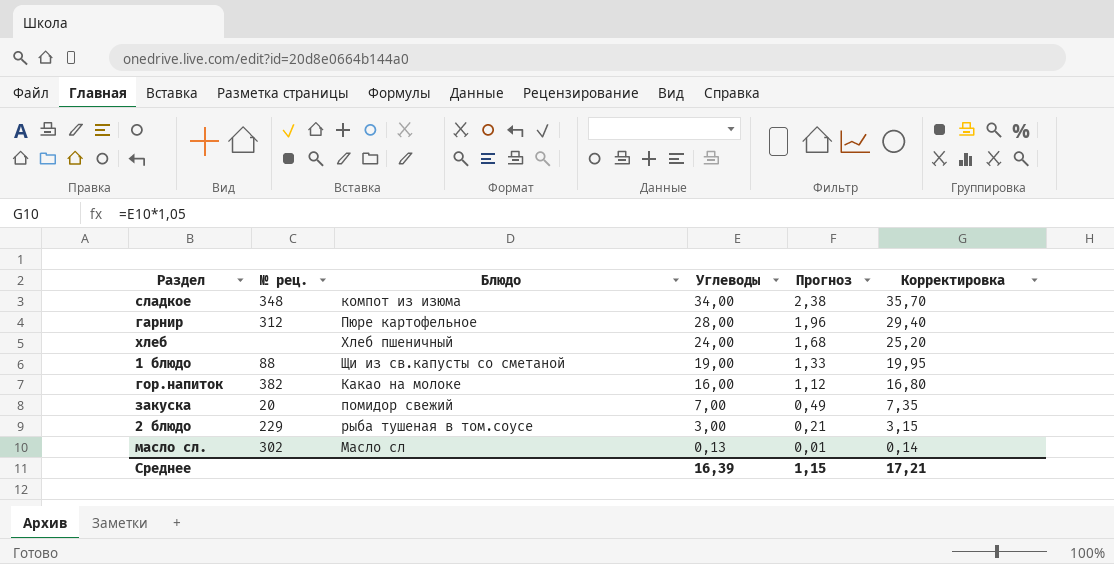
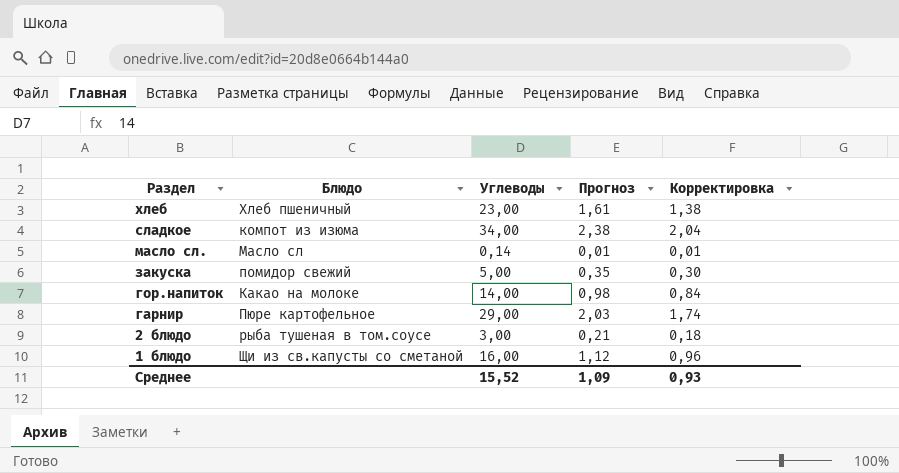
row order: Углеводы descending -> Раздел descending
column № рец. | position: 2 -> none
column Корректировка | formula: [Углеводы] * 1,05 -> [Углеводы] * 0,06
хлеб | Углеводы: 24,00 -> 23,00
хлеб | Прогноз: 1,68 -> 1,61
масло сл. | Углеводы: 0,13 -> 0,14
закуска | Углеводы: 7,00 -> 5,00
закуска | Прогноз: 0,49 -> 0,35
гор.напиток | Углеводы: 16,00 -> 14,00
гор.напиток | Прогноз: 1,12 -> 0,98
гарнир | Углеводы: 28,00 -> 29,00
гарнир | Прогноз: 1,96 -> 2,03
1 блюдо | Углеводы: 19,00 -> 16,00
1 блюдо | Прогноз: 1,33 -> 1,12
Среднее | Углеводы: 16,39 -> 15,52
Среднее | Прогноз: 1,15 -> 1,09
Среднее | Корректировка: 17,21 -> 0,93

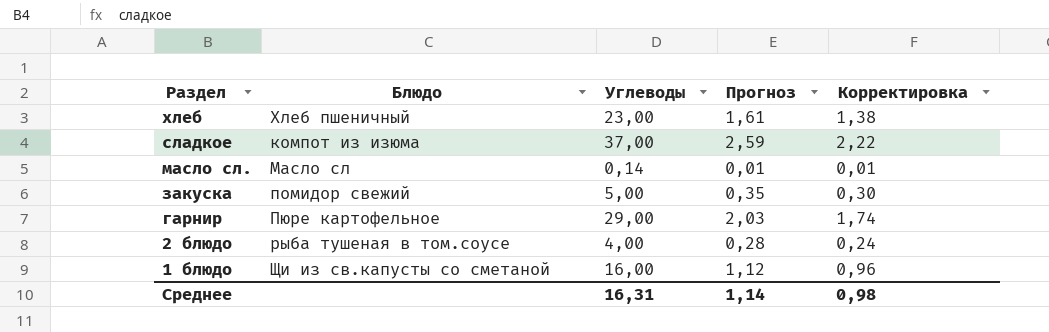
row гор.напиток: Какао на молоке | 14,00 | 0,98 | 0,84 -> none
сладкое | Углеводы: 34,00 -> 37,00
сладкое | Прогноз: 2,38 -> 2,59
сладкое | Корректировка: 2,04 -> 2,22
2 блюдо | Углеводы: 3,00 -> 4,00
2 блюдо | Прогноз: 0,21 -> 0,28
2 блюдо | Корректировка: 0,18 -> 0,24
Среднее | Углеводы: 15,52 -> 16,31
Среднее | Прогноз: 1,09 -> 1,14
Среднее | Корректировка: 0,93 -> 0,98

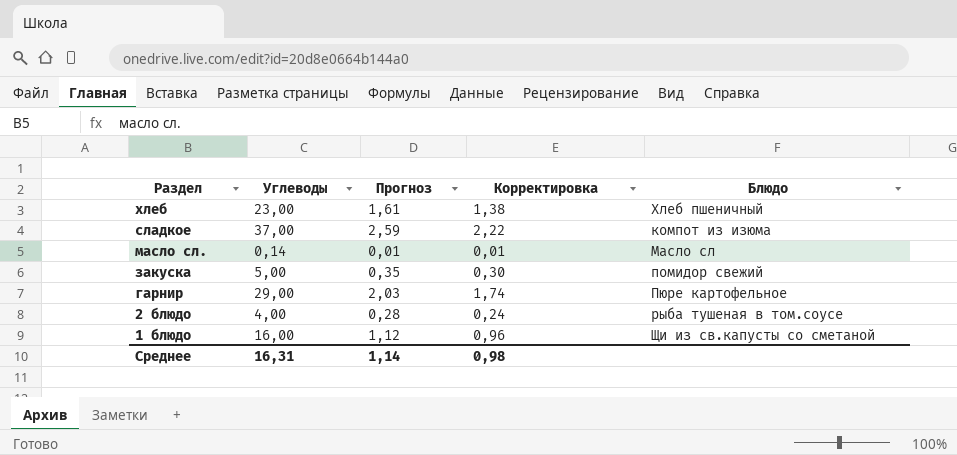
column Блюдо | position: 2 -> 5

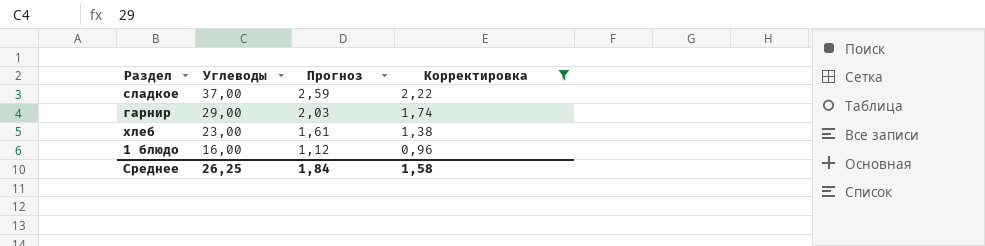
filter: none -> Корректировка >= 0,96
row order: Раздел descending -> Углеводы descending
column Блюдо | position: 5 -> none
Среднее | Углеводы: 16,31 -> 26,25
Среднее | Прогноз: 1,14 -> 1,84
Среднее | Корректировка: 0,98 -> 1,58

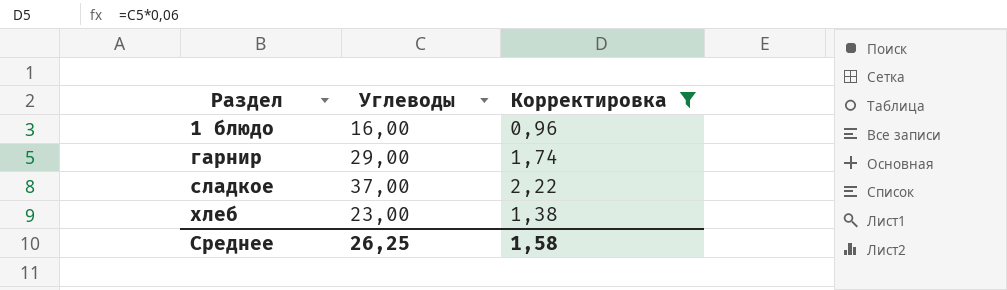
row order: Углеводы descending -> Раздел ascending
column Прогноз | formula: [Углеводы] * 0,07 -> none

